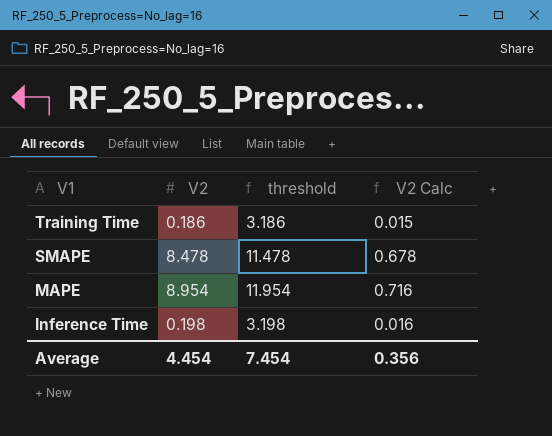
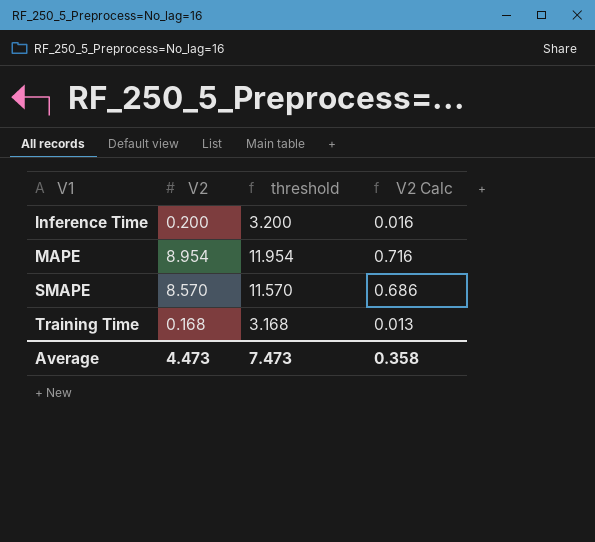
row order: V1 descending -> V1 ascending
Inference Time | V2: 0.198 -> 0.200
Inference Time | threshold: 3.198 -> 3.200
SMAPE | V2: 8.478 -> 8.570
SMAPE | threshold: 11.478 -> 11.570
SMAPE | V2 Calc: 0.678 -> 0.686
Training Time | V2: 0.186 -> 0.168
Training Time | threshold: 3.186 -> 3.168
Training Time | V2 Calc: 0.015 -> 0.013
Average | V2: 4.454 -> 4.473
Average | threshold: 7.454 -> 7.473
Average | V2 Calc: 0.356 -> 0.358

